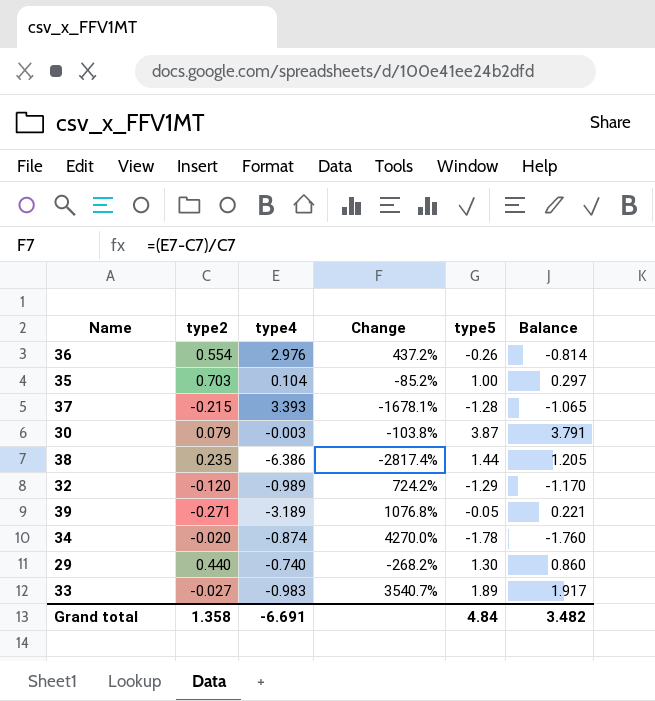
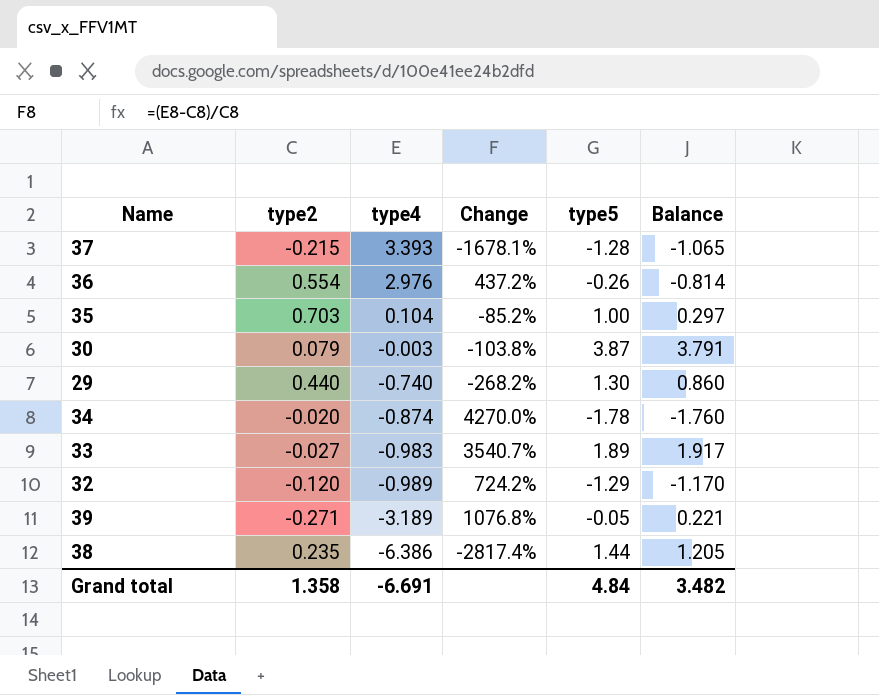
row order: none -> type4 descending

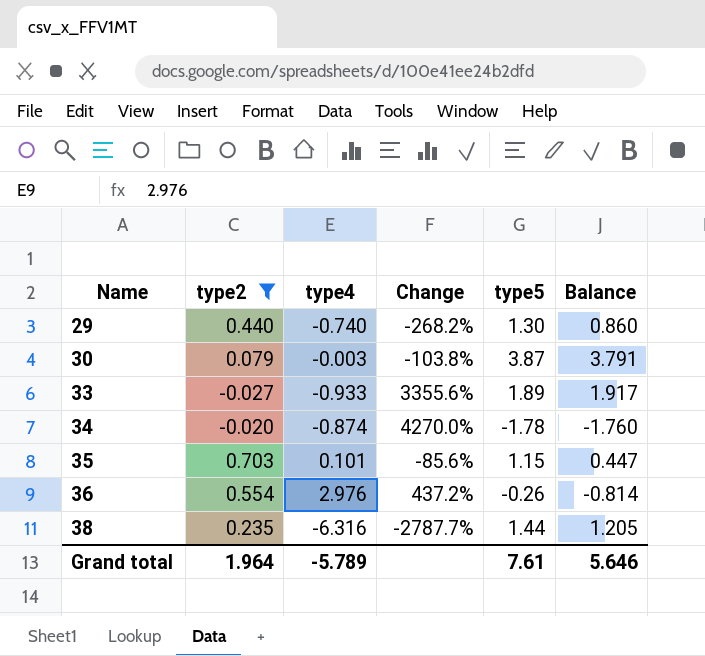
filter: none -> type2 >= -0.027
row order: type4 descending -> Name ascending
33 | type4: -0.983 -> -0.933
33 | Change: 3540.7% -> 3355.6%
35 | type4: 0.104 -> 0.101
35 | Change: -85.2% -> -85.6%
35 | type5: 1.00 -> 1.15
35 | Balance: 0.297 -> 0.447
38 | type4: -6.386 -> -6.316
38 | Change: -2817.4% -> -2787.7%
Grand total | type2: 1.358 -> 1.964
Grand total | type4: -6.691 -> -5.789
Grand total | type5: 4.84 -> 7.61
Grand total | Balance: 3.482 -> 5.646

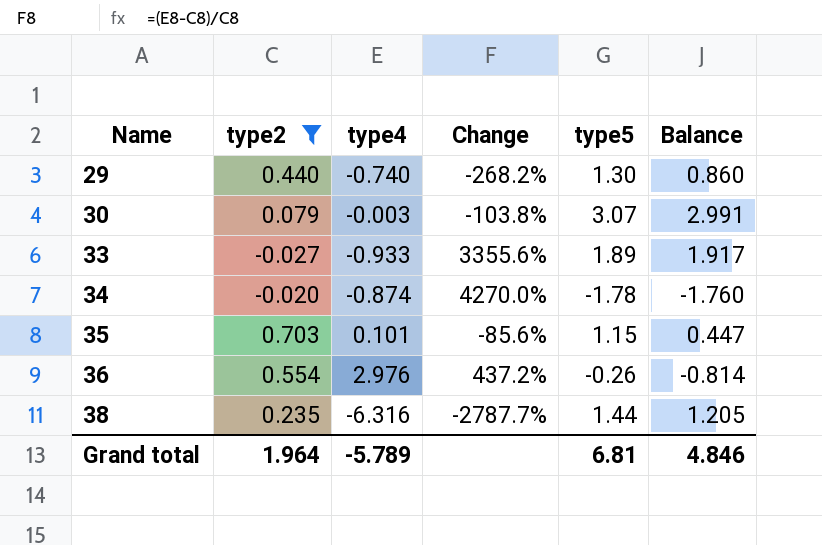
30 | type5: 3.87 -> 3.07
30 | Balance: 3.791 -> 2.991
Grand total | type5: 7.61 -> 6.81
Grand total | Balance: 5.646 -> 4.846

